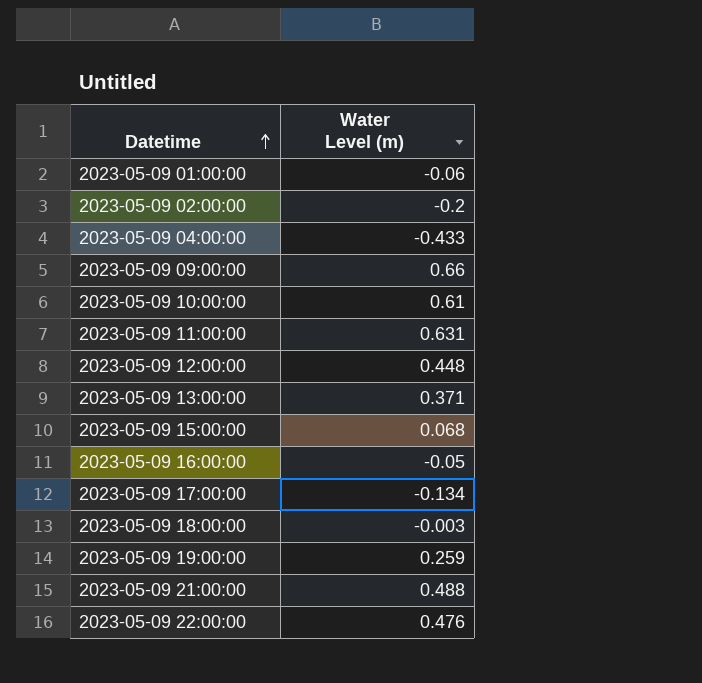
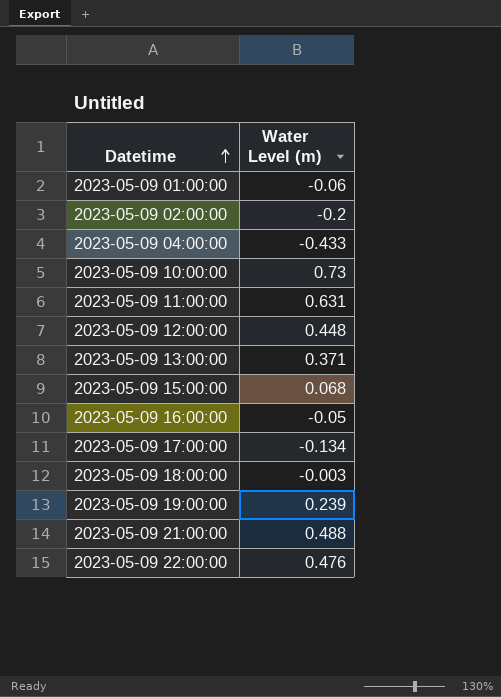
row 2023-05-09 09:00:00: 0.66 -> none
2023-05-09 10:00:00 | Water Level (m): 0.61 -> 0.73
2023-05-09 19:00:00 | Water Level (m): 0.259 -> 0.239

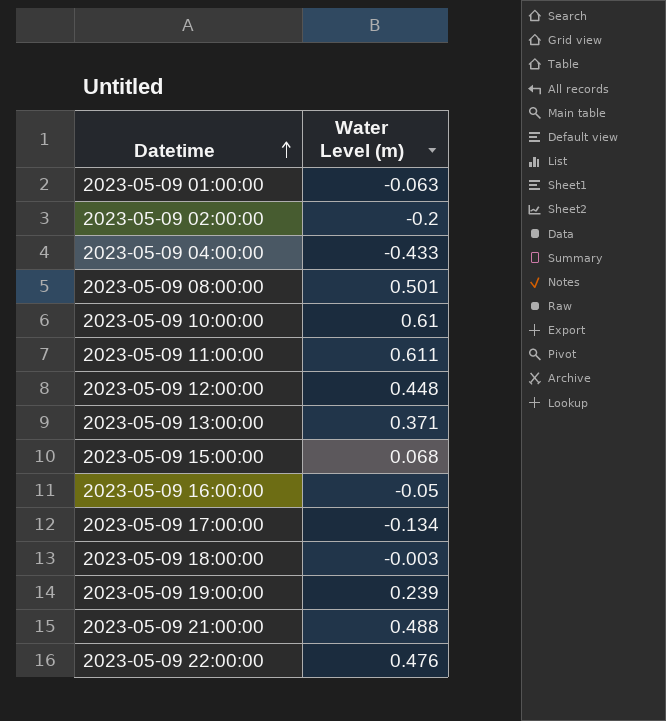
2023-05-09 01:00:00 | Water Level (m): -0.06 -> -0.063
row 2023-05-09 08:00:00: none -> 0.501
2023-05-09 10:00:00 | Water Level (m): 0.73 -> 0.61
2023-05-09 11:00:00 | Water Level (m): 0.631 -> 0.611

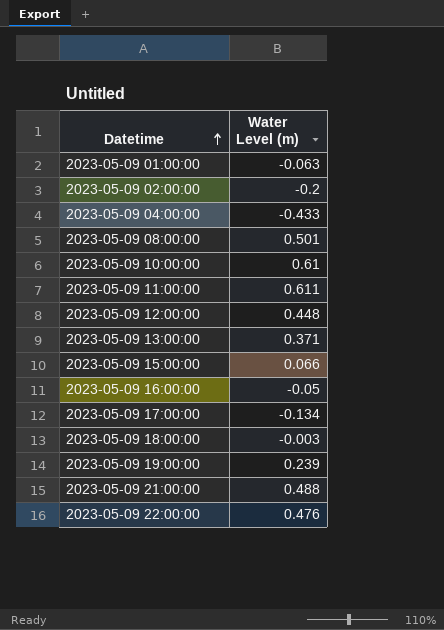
2023-05-09 15:00:00 | Water Level (m): 0.068 -> 0.066

